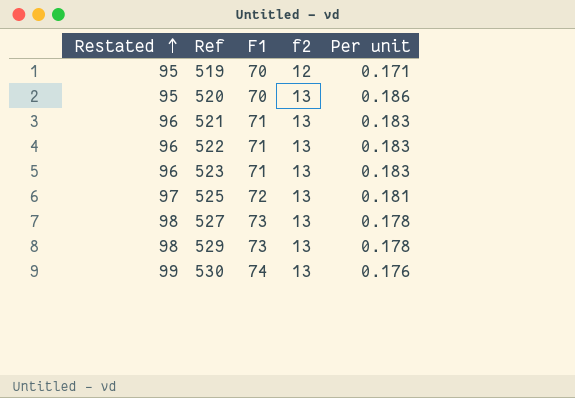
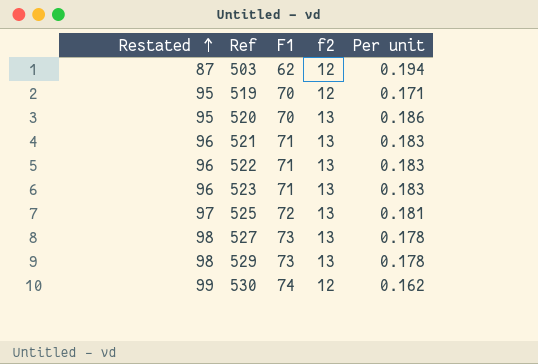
row 503: none -> 87 | 62 | 12 | 0.194
530 | f2: 13 -> 12
530 | Per unit: 0.176 -> 0.162

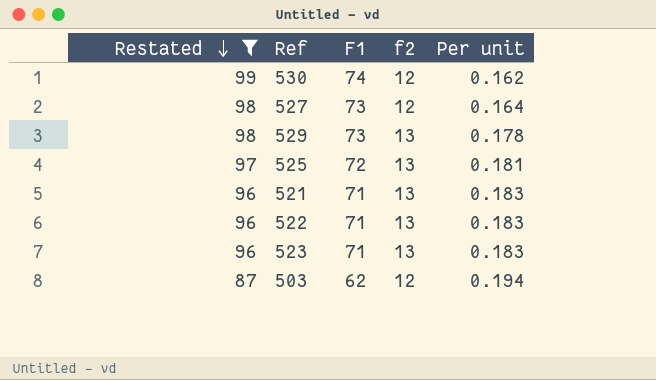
filter: none -> Restated != 95
row order: Restated ascending -> Restated descending
527 | f2: 13 -> 12
527 | Per unit: 0.178 -> 0.164

